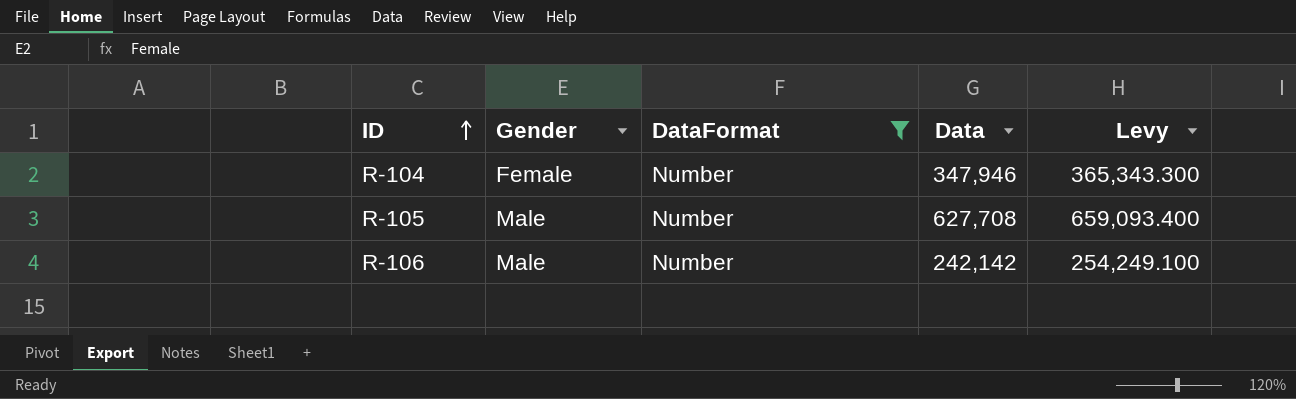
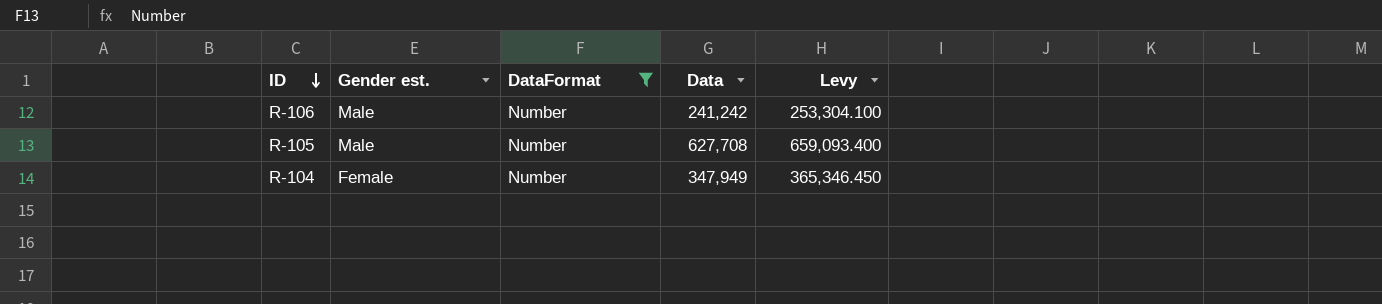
row order: ID ascending -> ID descending
column name: Gender -> Gender est.
R-106 | Data: 242,142 -> 241,242
R-106 | Levy: 254,249.100 -> 253,304.100
R-104 | Data: 347,946 -> 347,949
R-104 | Levy: 365,343.300 -> 365,346.450

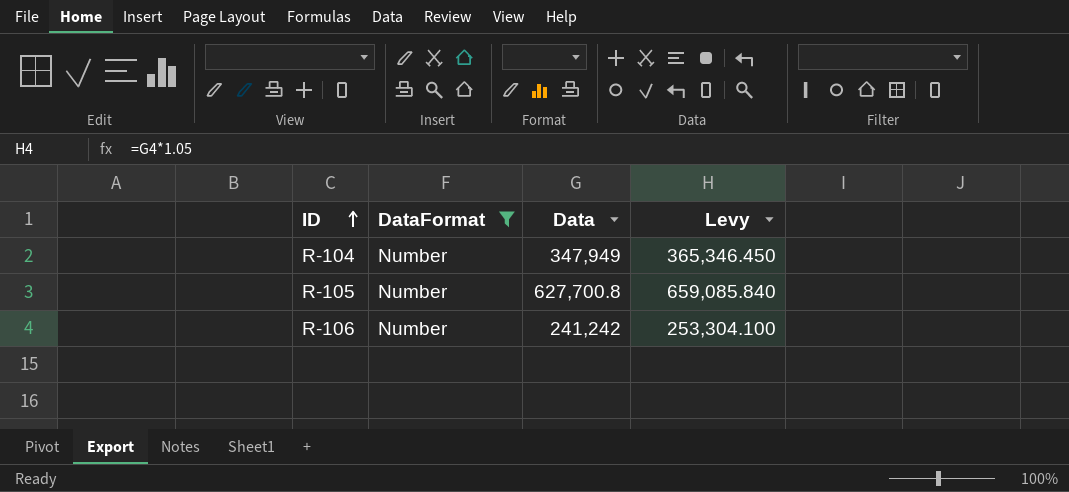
row order: ID descending -> ID ascending
column Gender est. | position: 2 -> none
R-105 | Data: 627,708 -> 627,700.8
R-105 | Levy: 659,093.400 -> 659,085.840

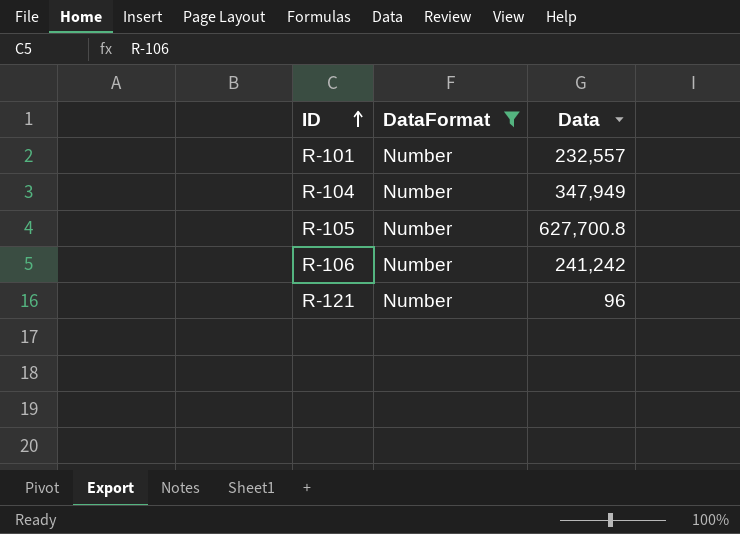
column Levy | formula: [Data] * 1.05 -> none
row R-101: none -> Number | 232,557
row R-121: none -> Number | 96

